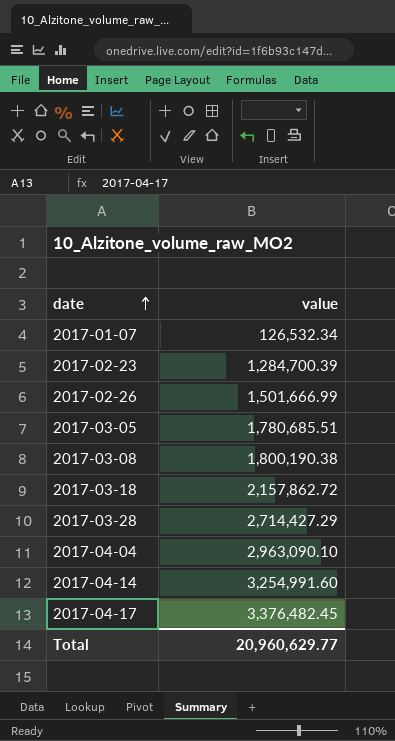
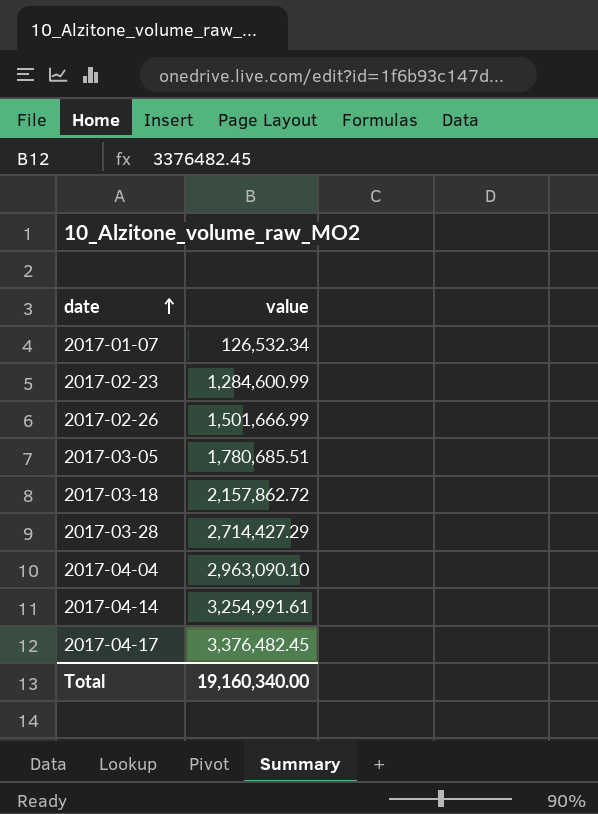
row 2017-03-08: 1,800,190.38 -> none
2017-02-23 | value: 1,284,700.39 -> 1,284,600.99
2017-04-14 | value: 3,254,991.60 -> 3,254,991.61
Total | value: 20,960,629.77 -> 19,160,340.00

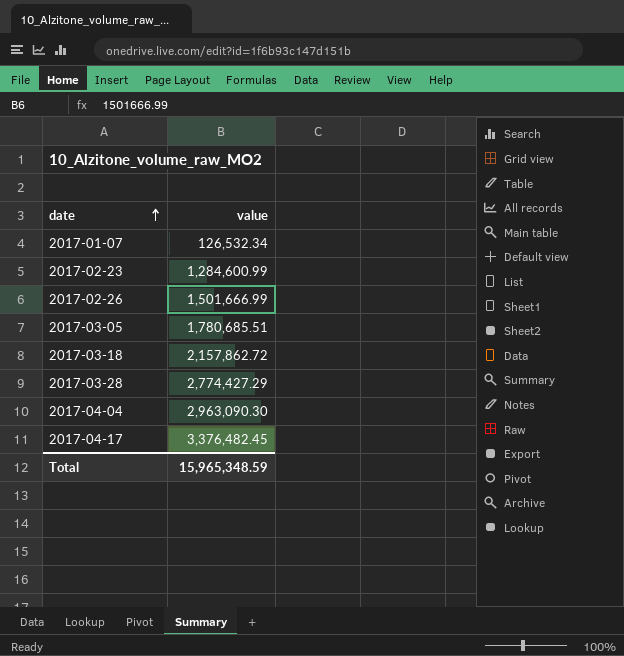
row 2017-04-14: 3,254,991.61 -> none
2017-03-28 | value: 2,714,427.29 -> 2,774,427.29
2017-04-04 | value: 2,963,090.10 -> 2,963,090.30
Total | value: 19,160,340.00 -> 15,965,348.59

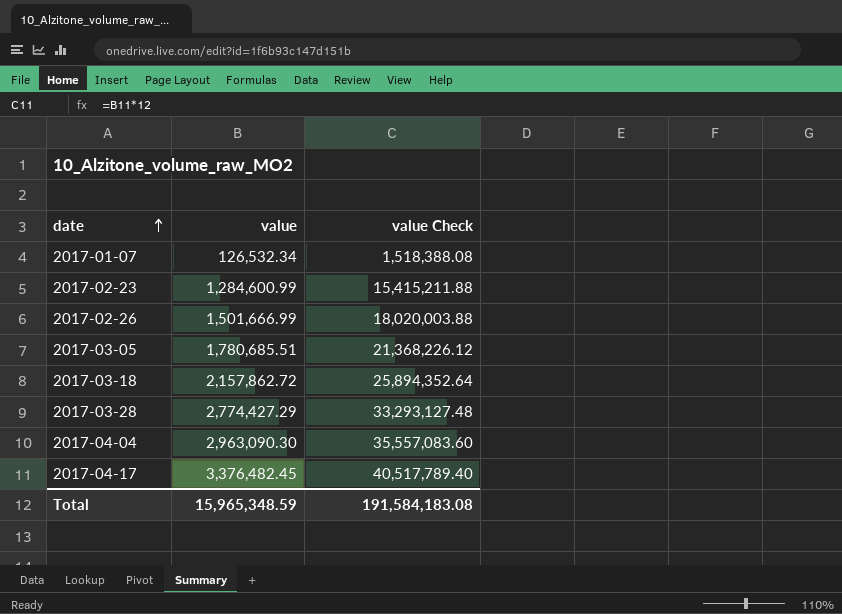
column value Check | formula: none -> [value] * 12

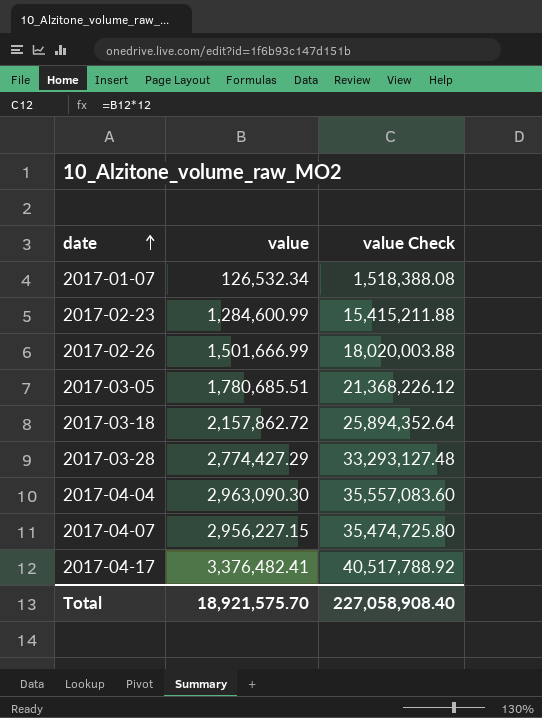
row 2017-04-07: none -> 2,956,227.15 | 35,474,725.80
2017-04-17 | value: 3,376,482.45 -> 3,376,482.41
2017-04-17 | value Check: 40,517,789.40 -> 40,517,788.92
Total | value: 15,965,348.59 -> 18,921,575.70
Total | value Check: 191,584,183.08 -> 227,058,908.40

